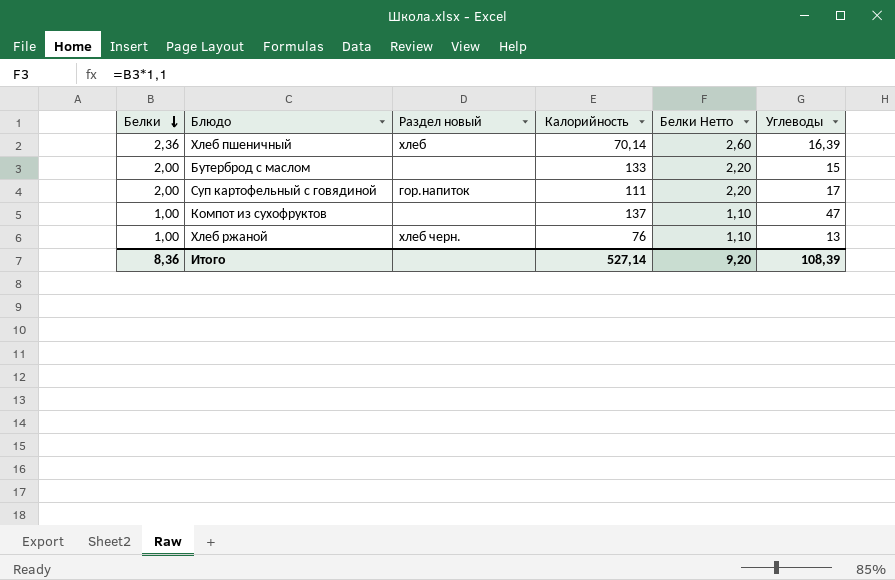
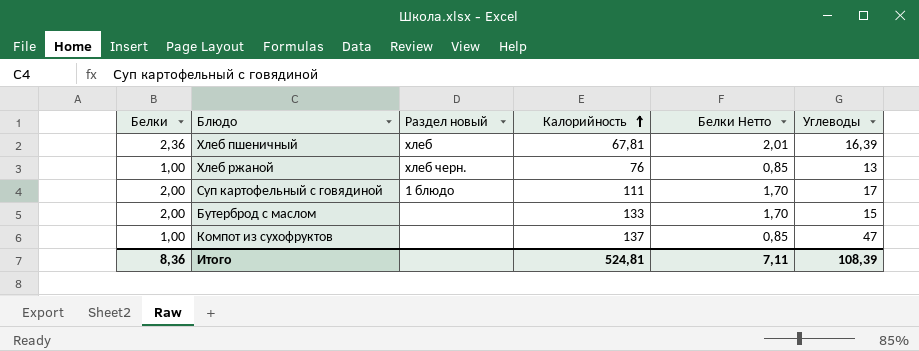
row order: Белки descending -> Калорийность ascending
column Белки Нетто | formula: [Белки] * 1,1 -> [Белки] * 0,85
Хлеб пшеничный | Калорийность: 70,14 -> 67,81
Суп картофельный с говядиной | Раздел новый: гор.напиток -> 1 блюдо
Итого | Калорийность: 527,14 -> 524,81
Итого | Белки Нетто: 9,20 -> 7,11

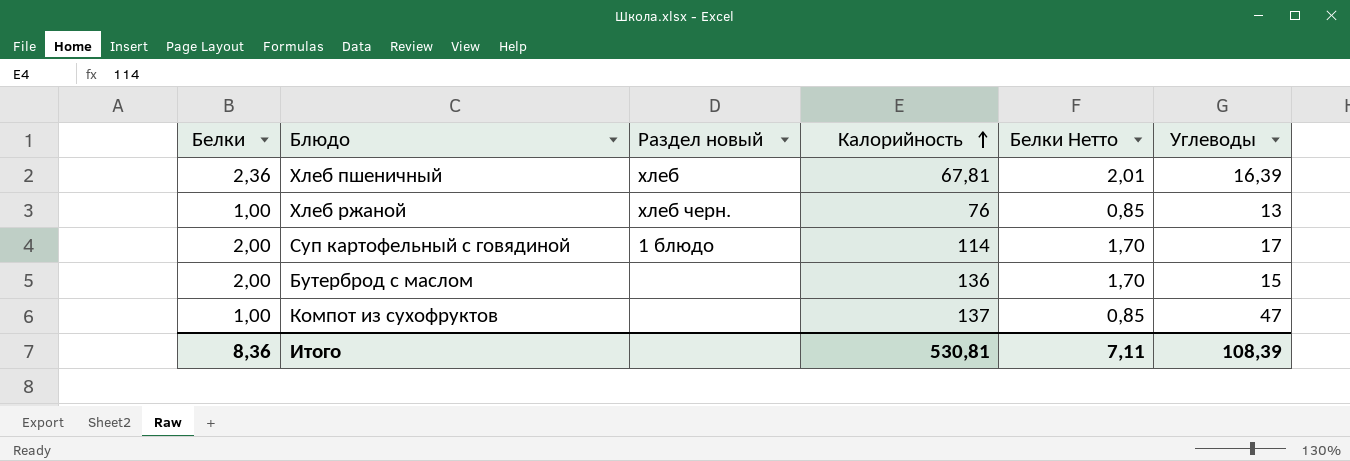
Суп картофельный с говядиной | Калорийность: 111 -> 114
Бутерброд с маслом | Калорийность: 133 -> 136
Итого | Калорийность: 524,81 -> 530,81

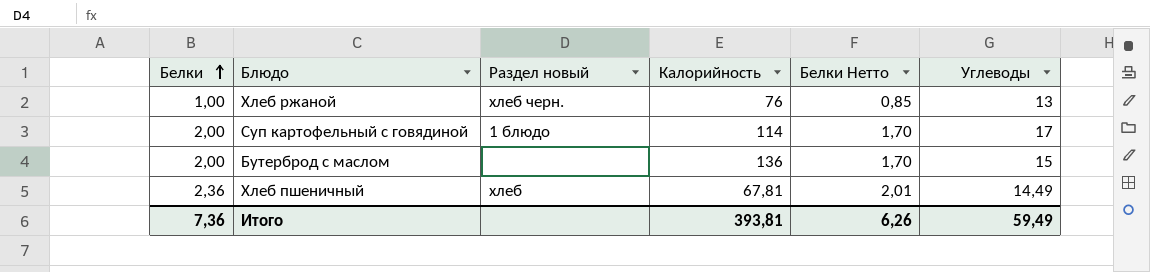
row order: Калорийность ascending -> Белки ascending
row Компот из сухофруктов: 1,00 | none | 137 | 0,85 | 47 -> none
Хлеб пшеничный | Углеводы: 16,39 -> 14,49
Итого | Белки: 8,36 -> 7,36
Итого | Калорийность: 530,81 -> 393,81
Итого | Белки Нетто: 7,11 -> 6,26
Итого | Углеводы: 108,39 -> 59,49

